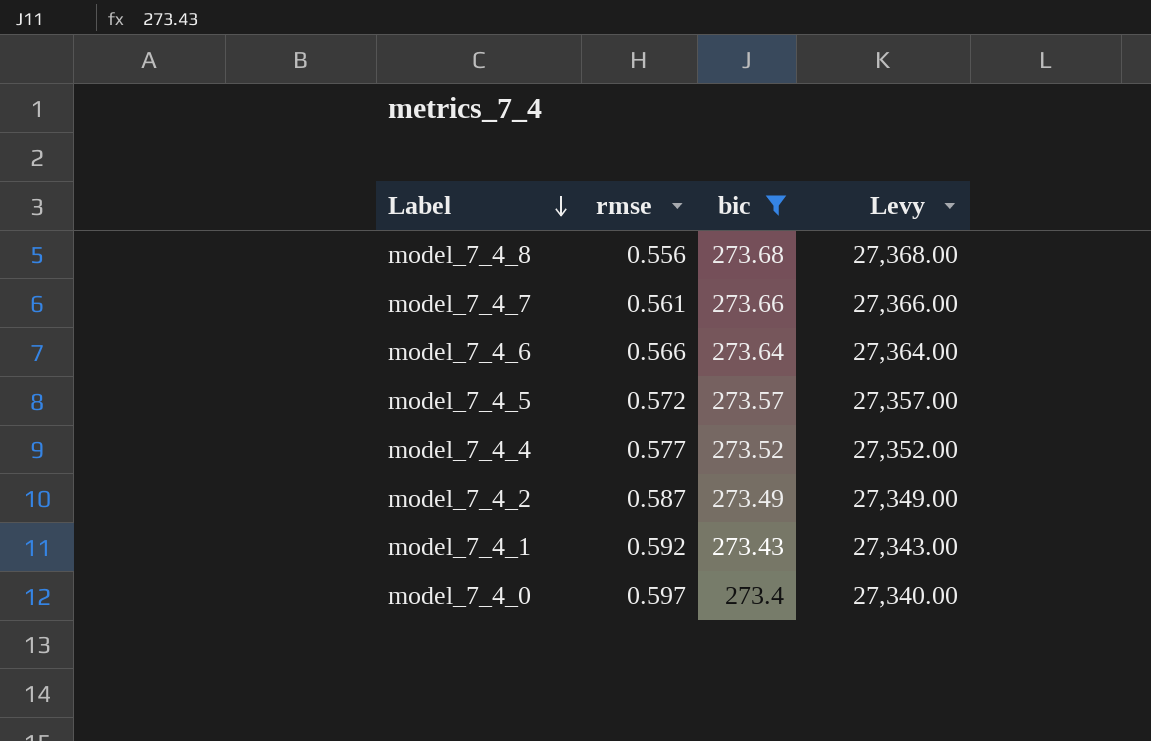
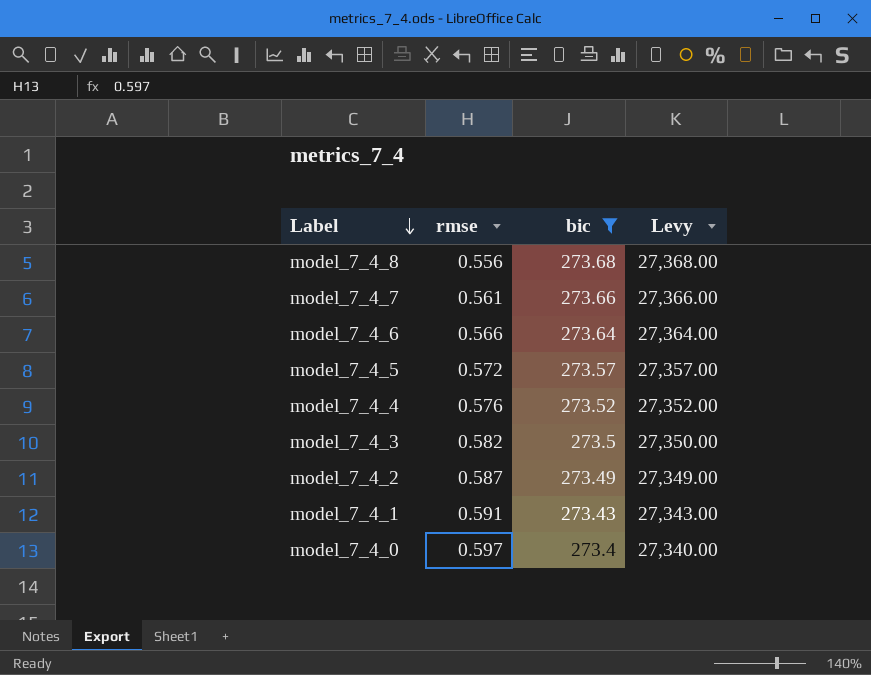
model_7_4_4 | rmse: 0.577 -> 0.576
row model_7_4_3: none -> 0.582 | 273.5 | 27,350.00
model_7_4_1 | rmse: 0.592 -> 0.591

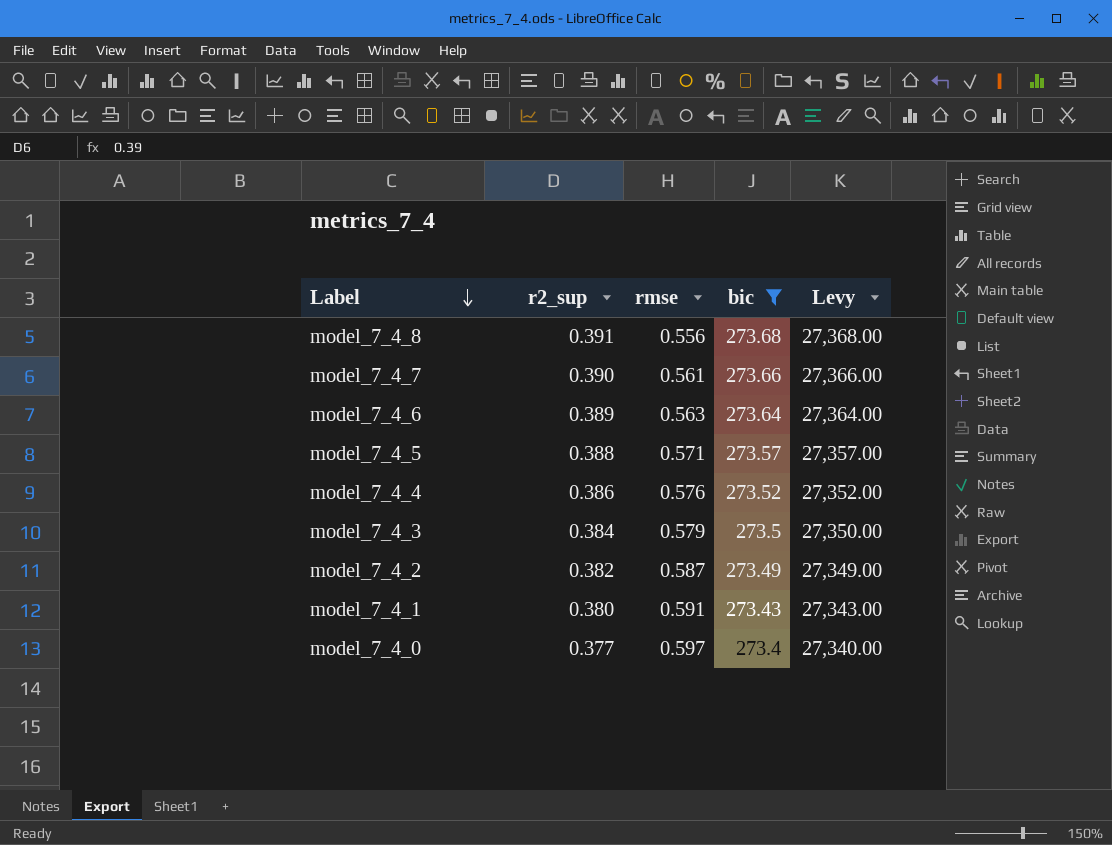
column r2_sup | position: none -> 2
model_7_4_6 | rmse: 0.566 -> 0.563
model_7_4_5 | rmse: 0.572 -> 0.571
model_7_4_3 | rmse: 0.582 -> 0.579

